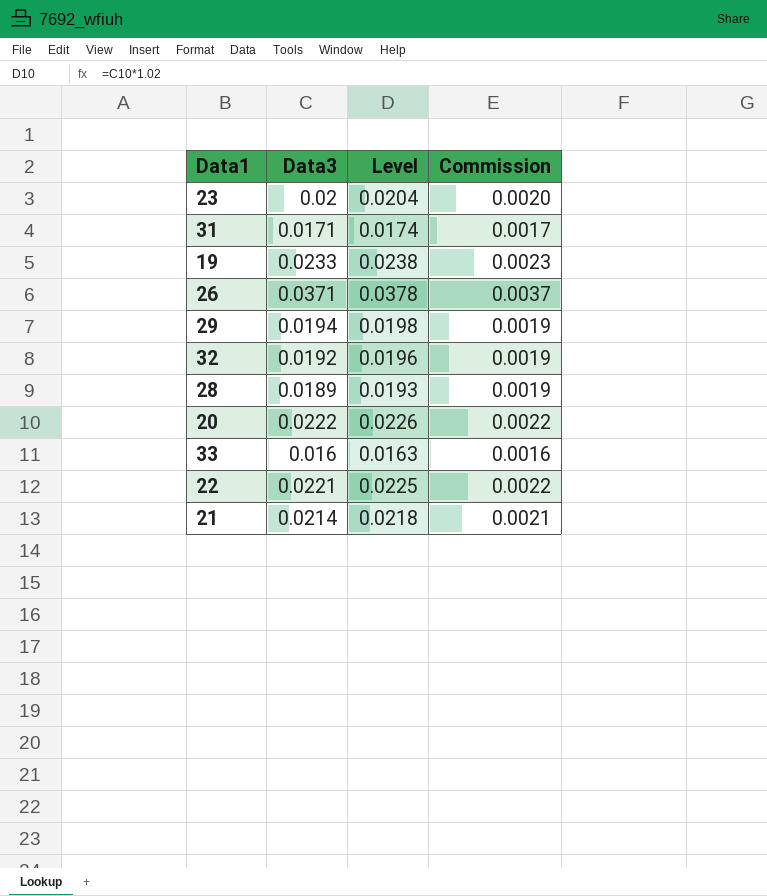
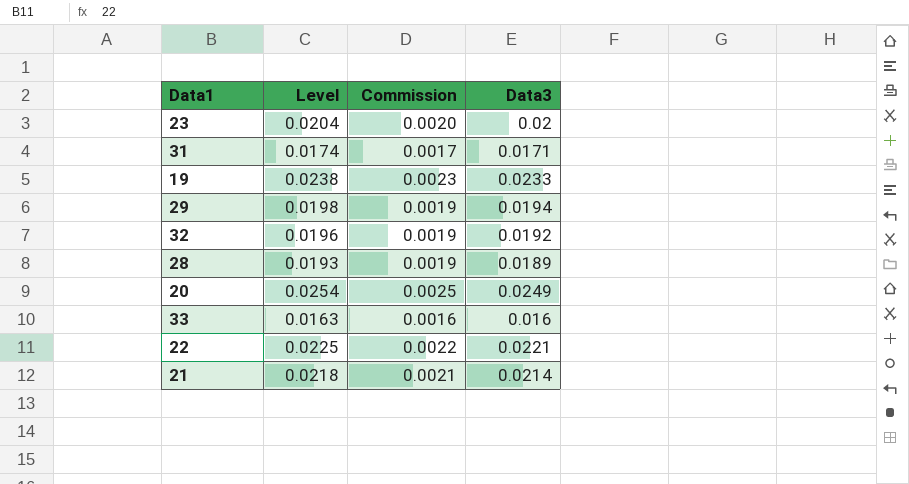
column Data3 | position: 2 -> 4
row 26: 0.0371 | 0.0378 | 0.0037 -> none
20 | Level: 0.0226 -> 0.0254
20 | Commission: 0.0022 -> 0.0025
20 | Data3: 0.0222 -> 0.0249

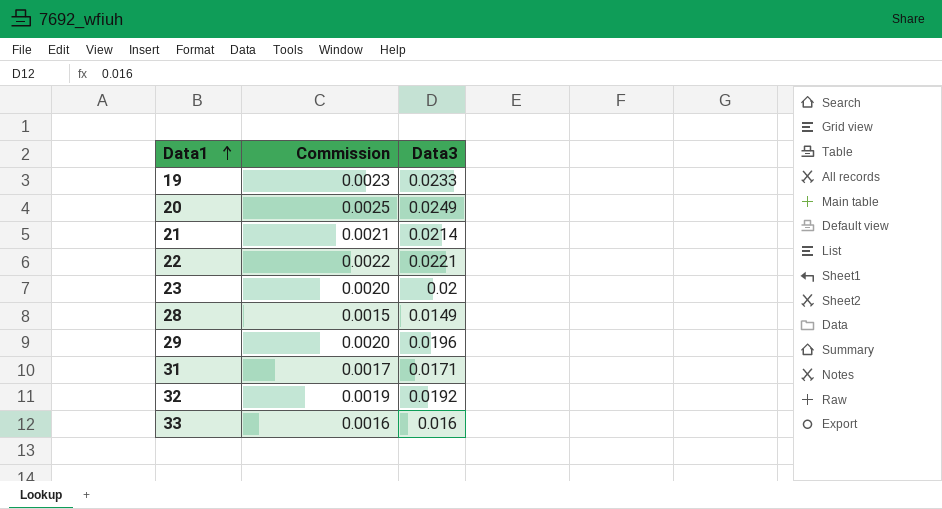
row order: none -> Data1 ascending
column Level | formula: [Data3] * 1.02 -> none
28 | Commission: 0.0019 -> 0.0015
28 | Data3: 0.0189 -> 0.0149
29 | Commission: 0.0019 -> 0.0020
29 | Data3: 0.0194 -> 0.0196

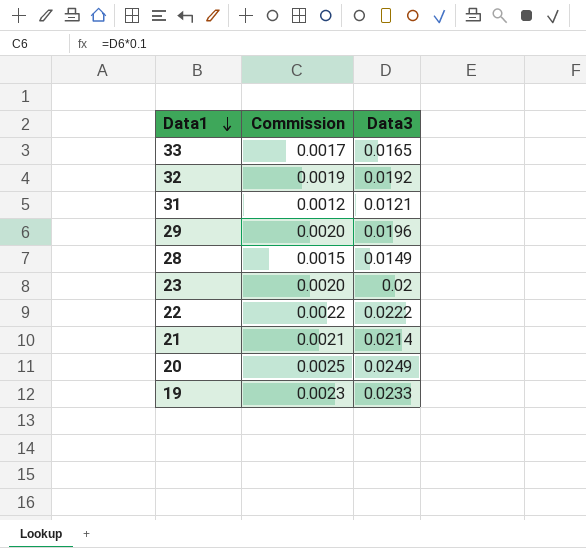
row order: Data1 ascending -> Data1 descending
33 | Commission: 0.0016 -> 0.0017
33 | Data3: 0.016 -> 0.0165
31 | Commission: 0.0017 -> 0.0012
31 | Data3: 0.0171 -> 0.0121
22 | Data3: 0.0221 -> 0.0222

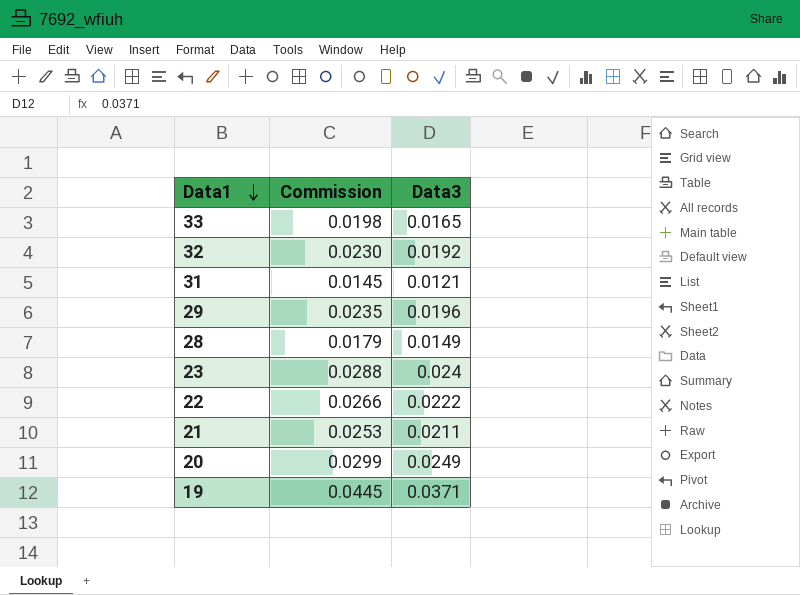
column Commission | formula: [Data3] * 0.1 -> [Data3] * 1.2
23 | Data3: 0.02 -> 0.024
21 | Data3: 0.0214 -> 0.0211
19 | Data3: 0.0233 -> 0.0371

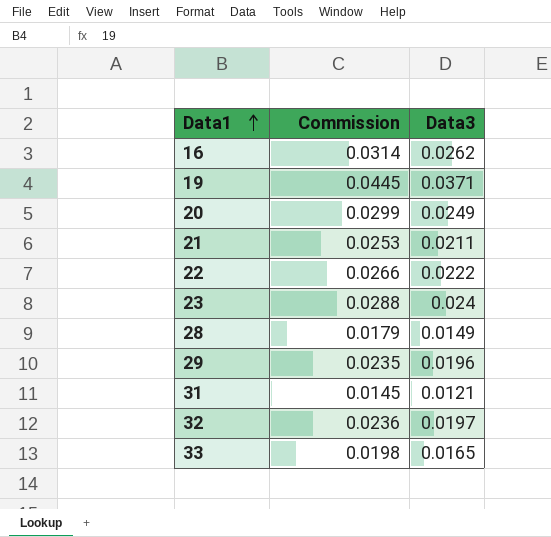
row order: Data1 descending -> Data1 ascending
row 16: none -> 0.0314 | 0.0262
32 | Commission: 0.0230 -> 0.0236
32 | Data3: 0.0192 -> 0.0197

